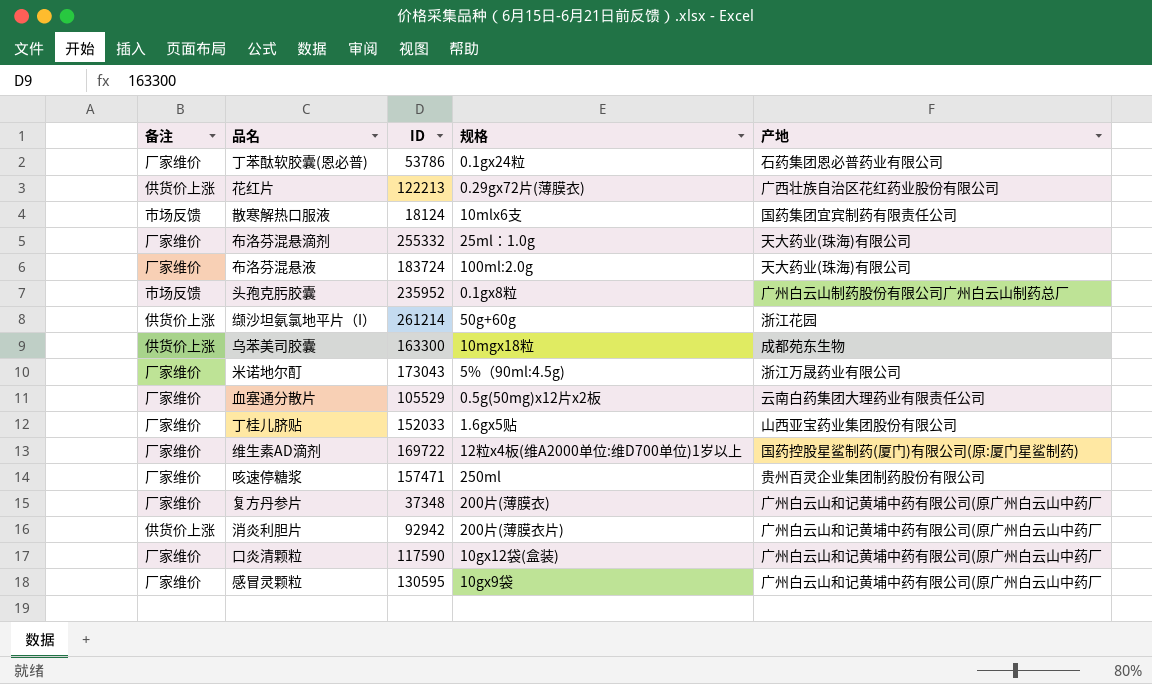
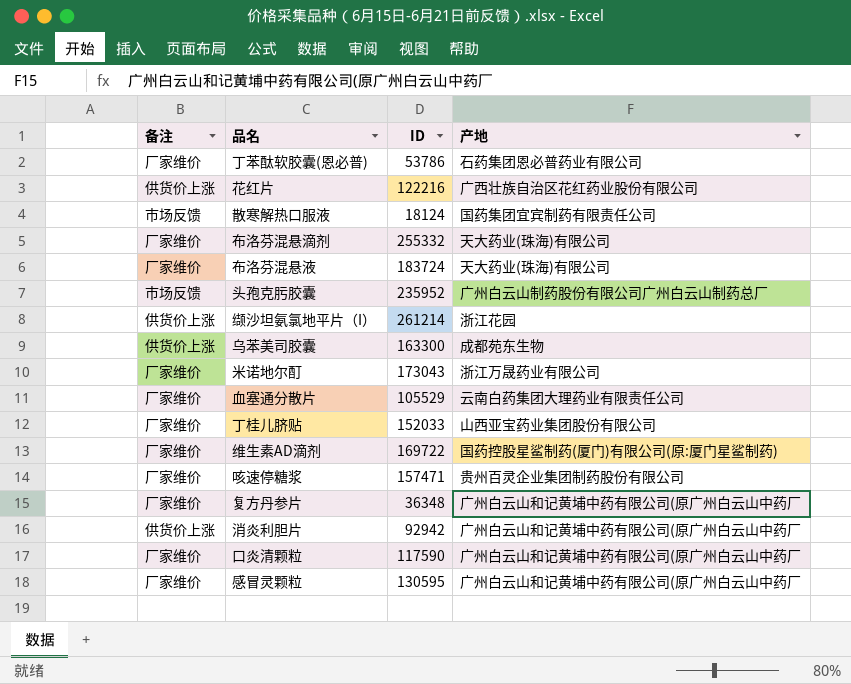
column 规格 | position: 4 -> none
花红片 | ID: 122213 -> 122216
复方丹参片 | ID: 37348 -> 36348

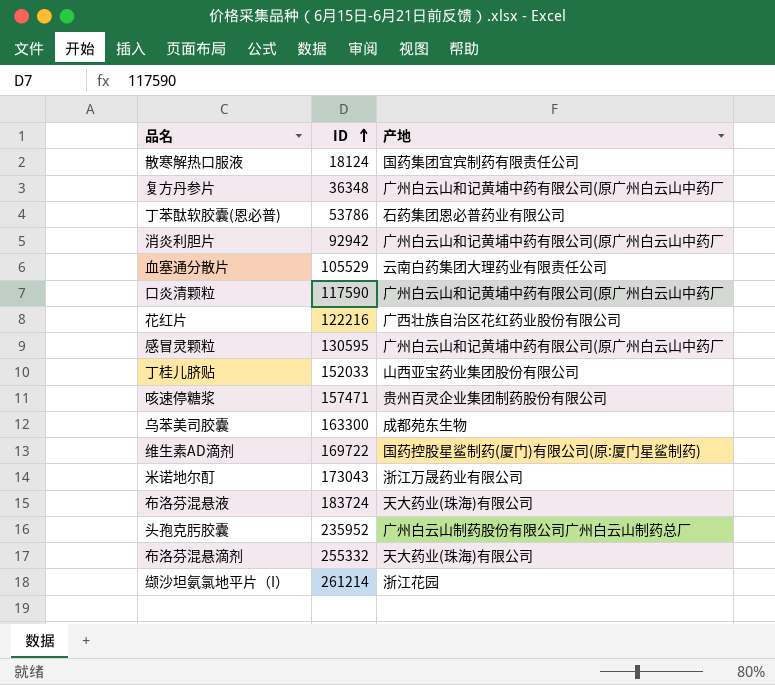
row order: none -> ID ascending
column 备注 | position: 1 -> none

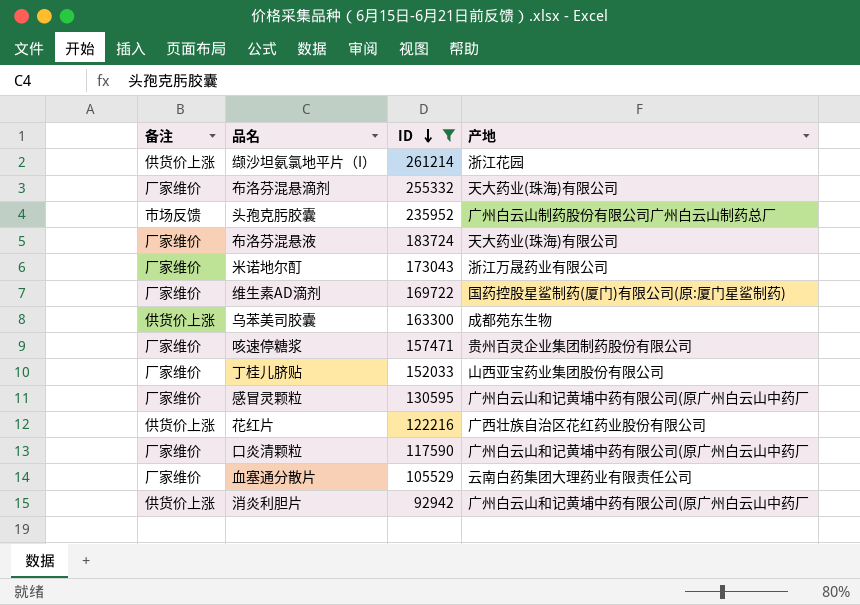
filter: none -> ID >= 92942
row order: ID ascending -> ID descending
column 备注 | position: none -> 1

